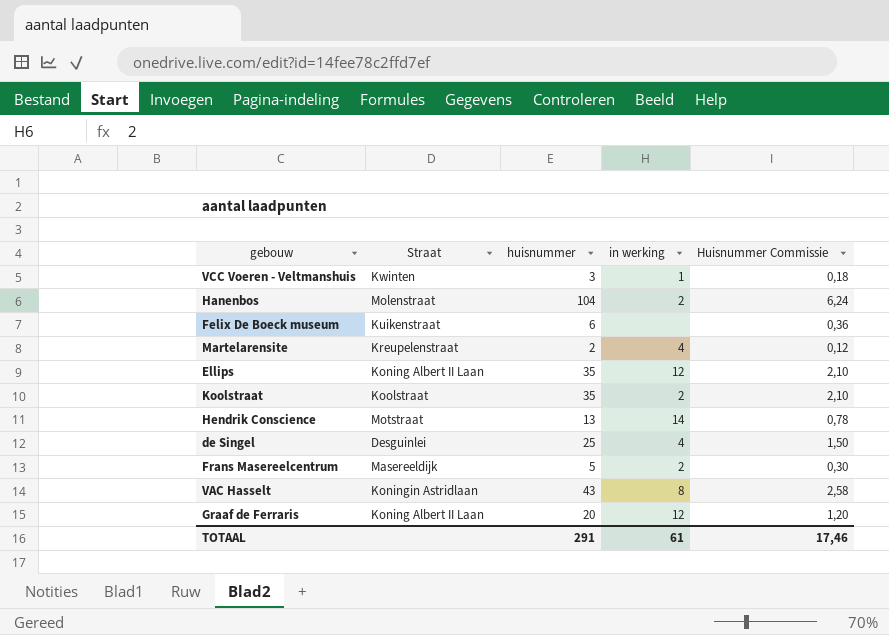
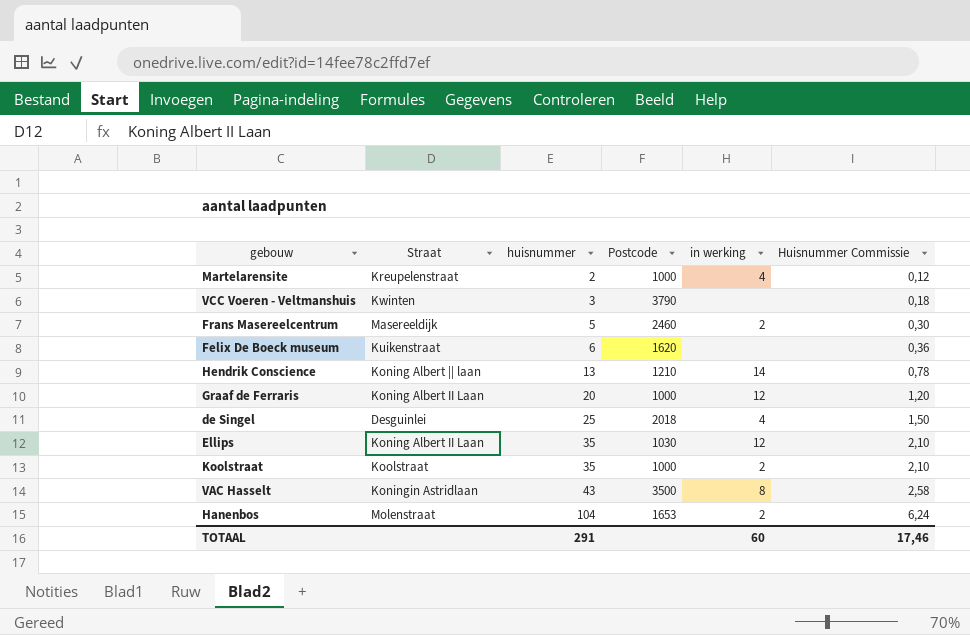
row order: none -> huisnummer ascending
column Postcode | position: none -> 4
VCC Voeren - Veltmanshuis | in werking: 1 -> none
Hendrik Conscience | Straat: Motstraat -> Koning Albert || laan
TOTAAL | in werking: 61 -> 60

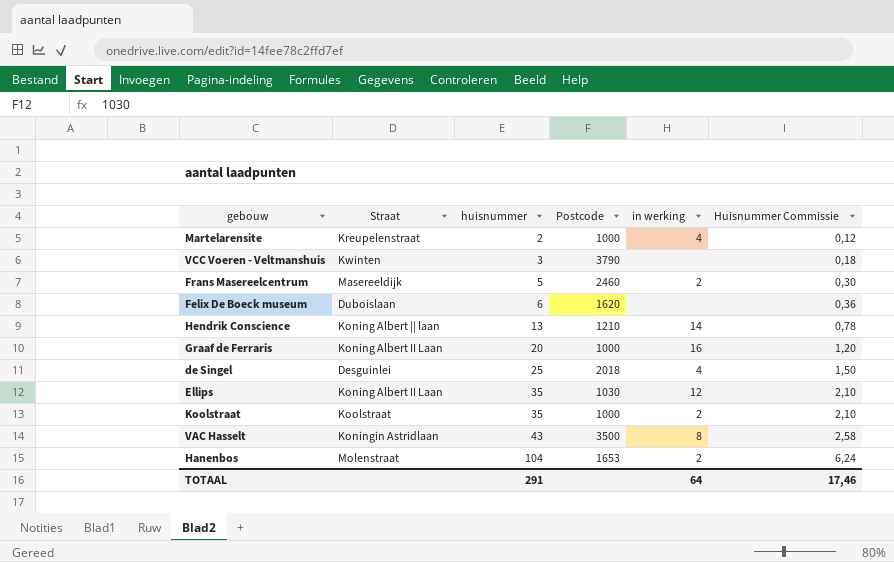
Felix De Boeck museum | Straat: Kuikenstraat -> Duboislaan
Graaf de Ferraris | in werking: 12 -> 16
TOTAAL | in werking: 60 -> 64

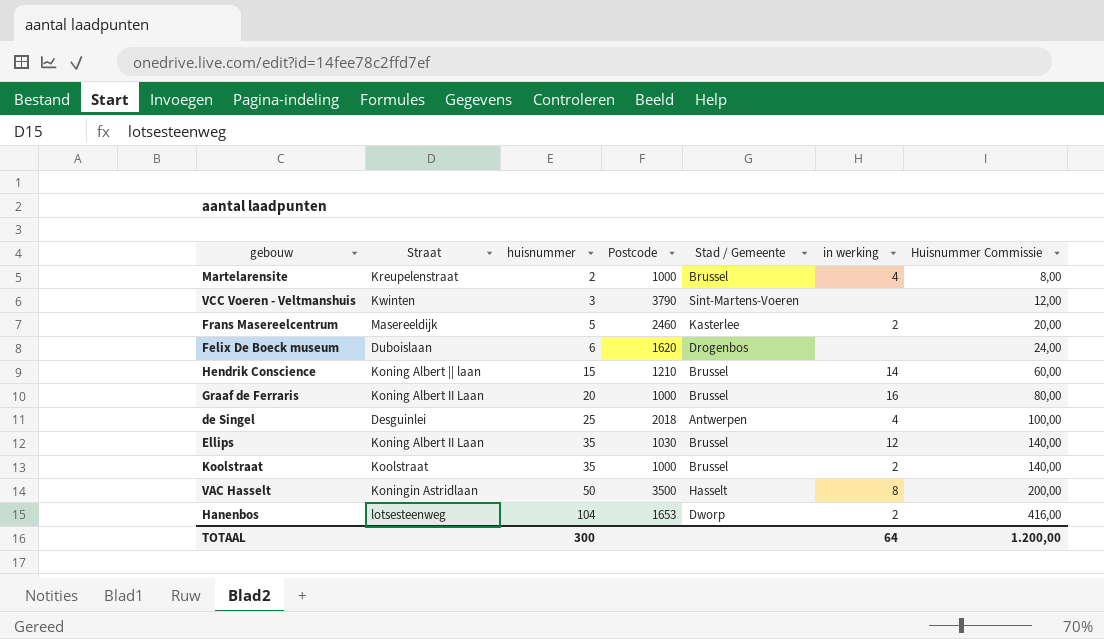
column Stad / Gemeente | position: none -> 5
column Huisnummer Commissie | formula: [huisnummer] * 0,06 -> [huisnummer] * 4
Hendrik Conscience | huisnummer: 13 -> 15
VAC Hasselt | huisnummer: 43 -> 50
Hanenbos | Straat: Molenstraat -> lotsesteenweg
TOTAAL | huisnummer: 291 -> 300
TOTAAL | Huisnummer Commissie: 17,46 -> 1.200,00

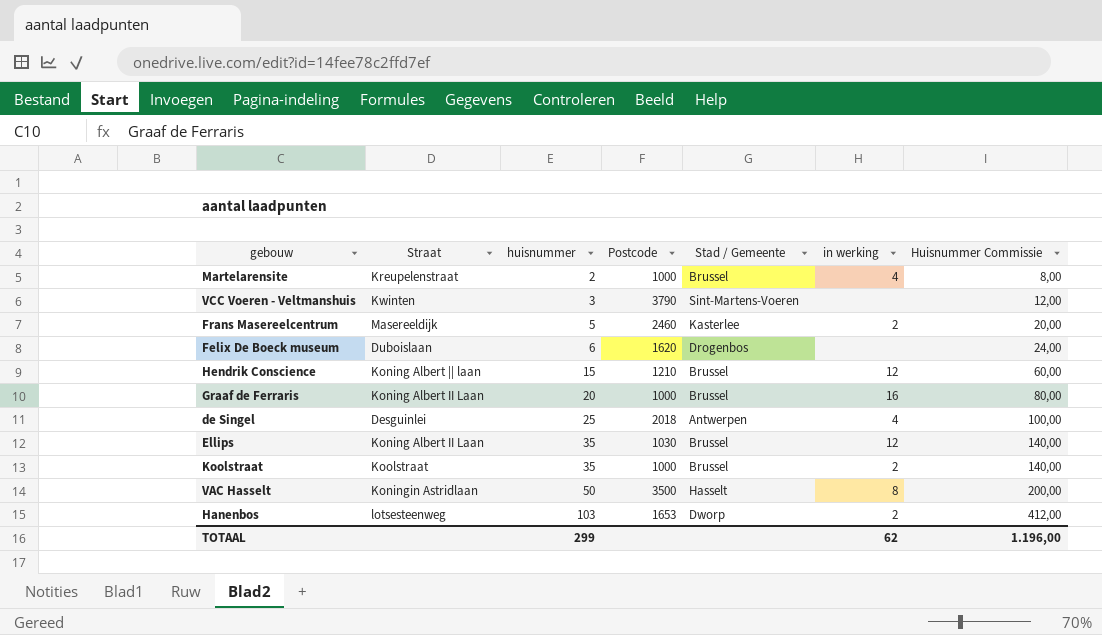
Hendrik Conscience | in werking: 14 -> 12
Hanenbos | huisnummer: 104 -> 103
Hanenbos | Huisnummer Commissie: 416,00 -> 412,00
TOTAAL | huisnummer: 300 -> 299
TOTAAL | in werking: 64 -> 62
TOTAAL | Huisnummer Commissie: 1.200,00 -> 1.196,00

